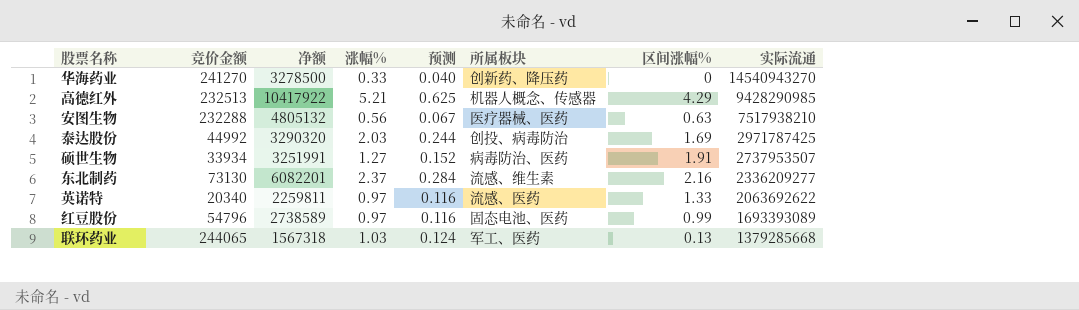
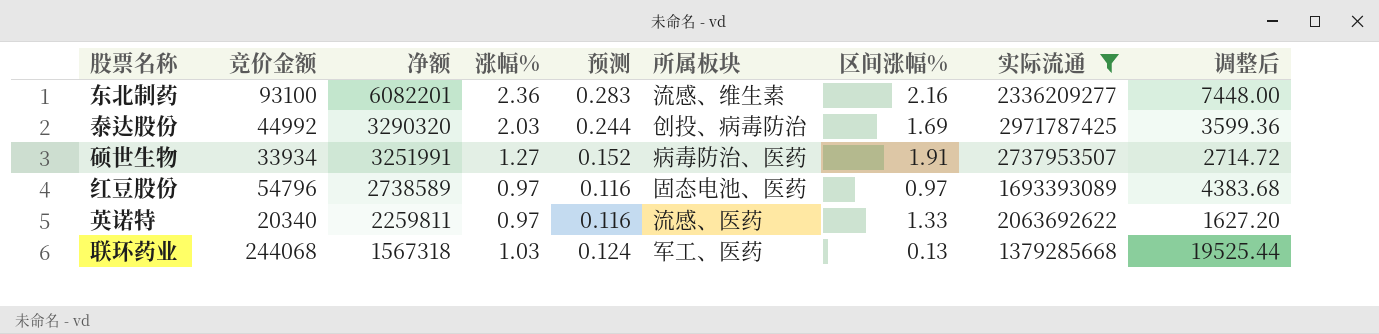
filter: none -> 实际流通 <= 2971787425
row order: 实际流通 descending -> 净额 descending
column 调整后 | formula: none -> [竞价金额] * 0.08
东北制药 | 竞价金额: 73130 -> 93100
东北制药 | 涨幅%: 2.37 -> 2.36
东北制药 | 预测: 0.284 -> 0.283
红豆股份 | 区间涨幅%: 0.99 -> 0.97
联环药业 | 竞价金额: 244065 -> 244068

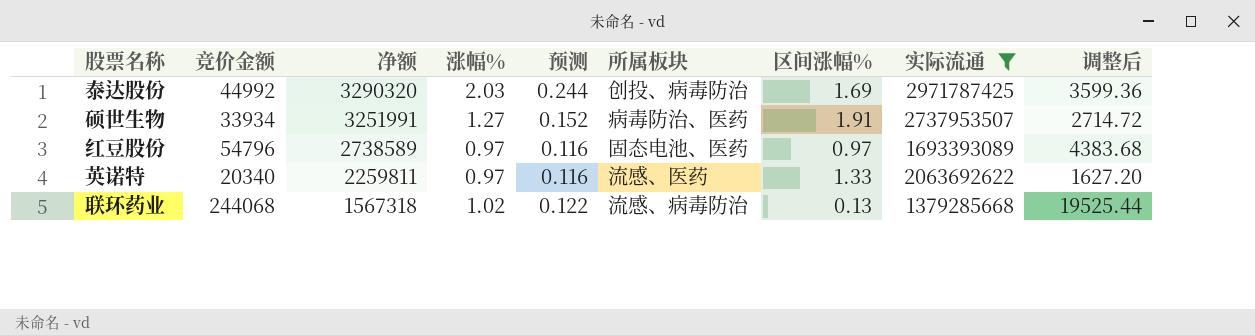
row 东北制药: 93100 | 6082201 | 2.36 | 0.283 | 流感、维生素 | 2.16 | 2336209277 | 7448.00 -> none
联环药业 | 涨幅%: 1.03 -> 1.02
联环药业 | 预测: 0.124 -> 0.122
联环药业 | 所属板块: 军工、医药 -> 流感、病毒防治

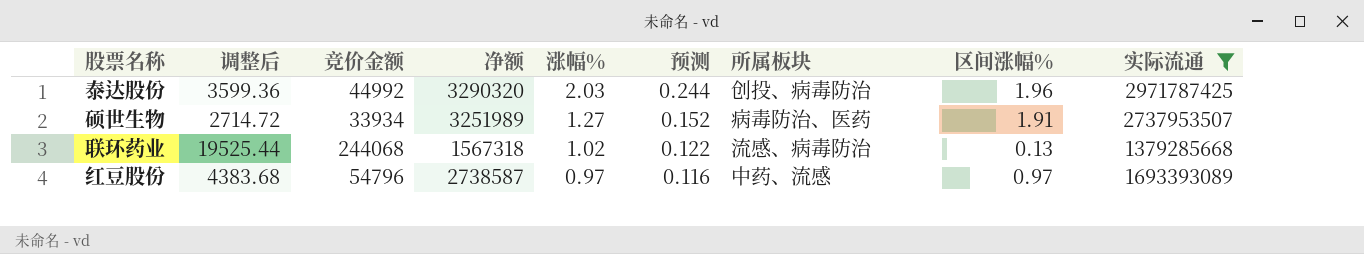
row order: 净额 descending -> 涨幅% descending
column 调整后 | position: 9 -> 2
row 英诺特: 20340 | 2259811 | 0.97 | 0.116 | 流感、医药 | 1.33 | 2063692622 | 1627.20 -> none
泰达股份 | 区间涨幅%: 1.69 -> 1.96
硕世生物 | 净额: 3251991 -> 3251989
红豆股份 | 净额: 2738589 -> 2738587
红豆股份 | 所属板块: 固态电池、医药 -> 中药、流感

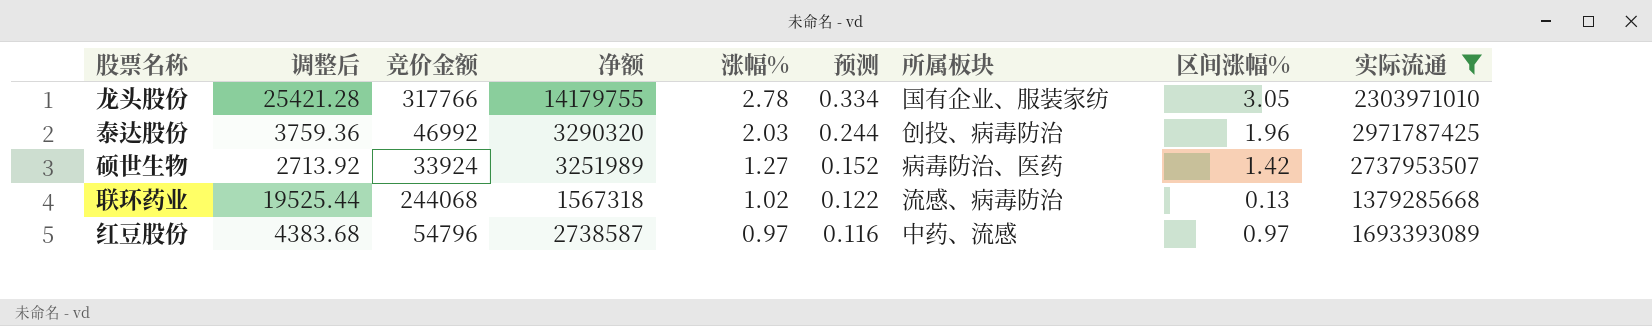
row 龙头股份: none -> 25421.28 | 317766 | 14179755 | 2.78 | 0.334 | 国有企业、服装家纺 | 3.05 | 2303971010
泰达股份 | 调整后: 3599.36 -> 3759.36
泰达股份 | 竞价金额: 44992 -> 46992
硕世生物 | 调整后: 2714.72 -> 2713.92
硕世生物 | 竞价金额: 33934 -> 33924
硕世生物 | 区间涨幅%: 1.91 -> 1.42

